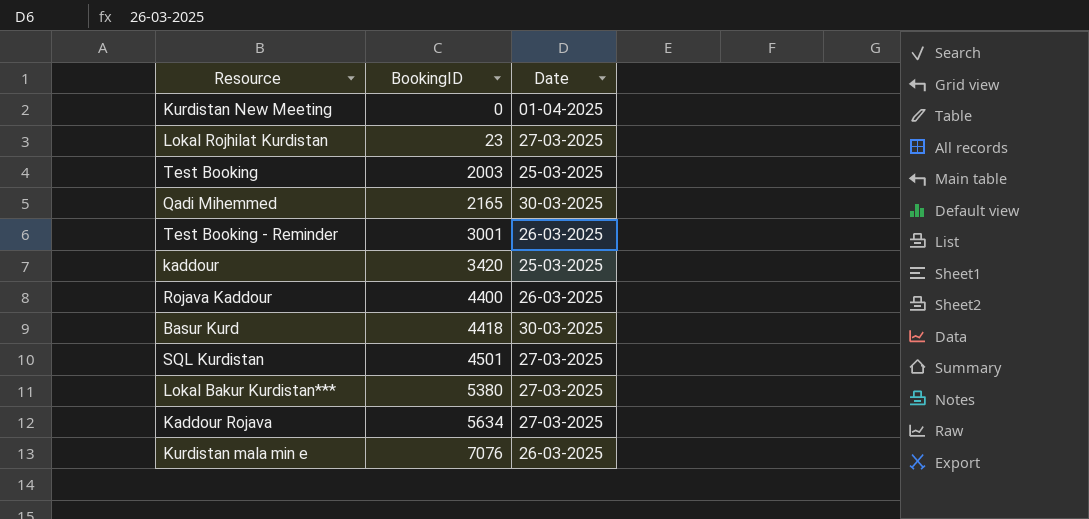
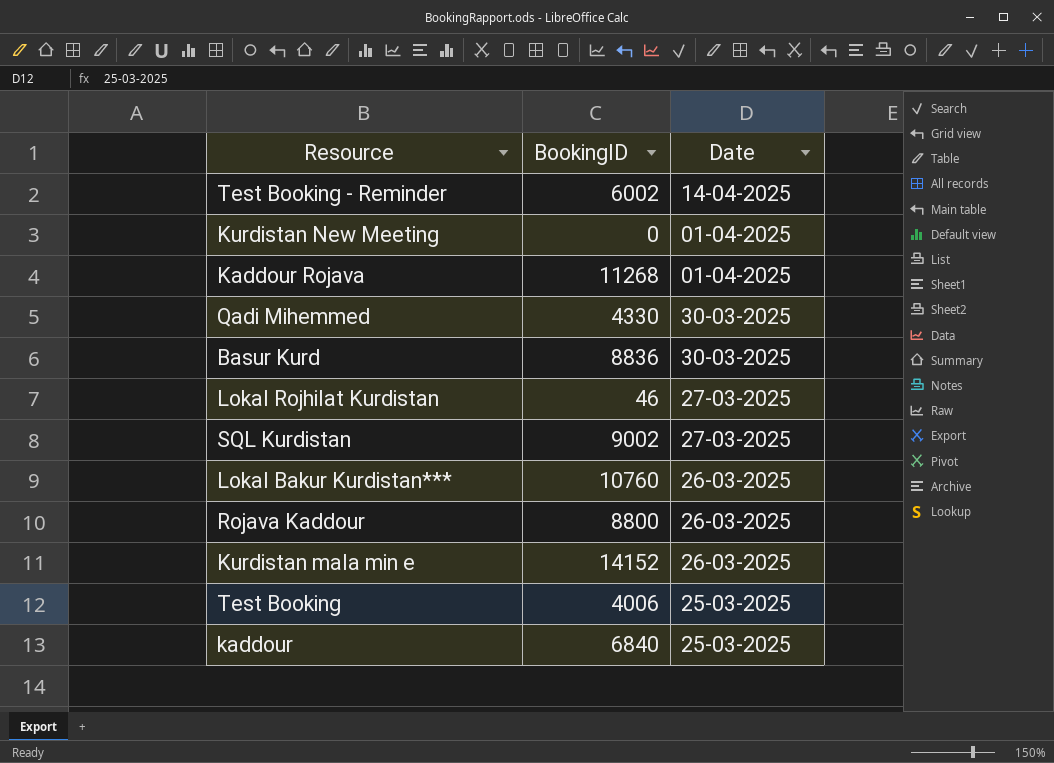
row order: BookingID ascending -> Date descending
Test Booking - Reminder | BookingID: 3001 -> 6002
Test Booking - Reminder | Date: 26-03-2025 -> 14-04-2025
Kaddour Rojava | BookingID: 5634 -> 11268
Kaddour Rojava | Date: 27-03-2025 -> 01-04-2025
Qadi Mihemmed | BookingID: 2165 -> 4330
Basur Kurd | BookingID: 4418 -> 8836
Lokal Rojhilat Kurdistan | BookingID: 23 -> 46
SQL Kurdistan | BookingID: 4501 -> 9002
Lokal Bakur Kurdistan*** | BookingID: 5380 -> 10760
Lokal Bakur Kurdistan*** | Date: 27-03-2025 -> 26-03-2025
Rojava Kaddour | BookingID: 4400 -> 8800
Kurdistan mala min e | BookingID: 7076 -> 14152
Test Booking | BookingID: 2003 -> 4006
kaddour | BookingID: 3420 -> 6840

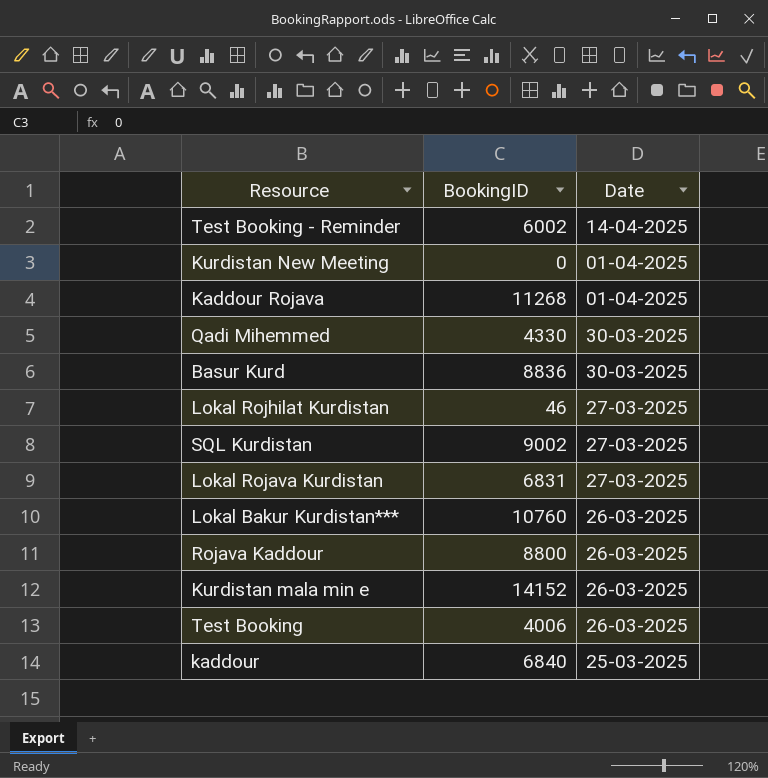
row Lokal Rojava Kurdistan: none -> 6831 | 27-03-2025
Test Booking | Date: 25-03-2025 -> 26-03-2025

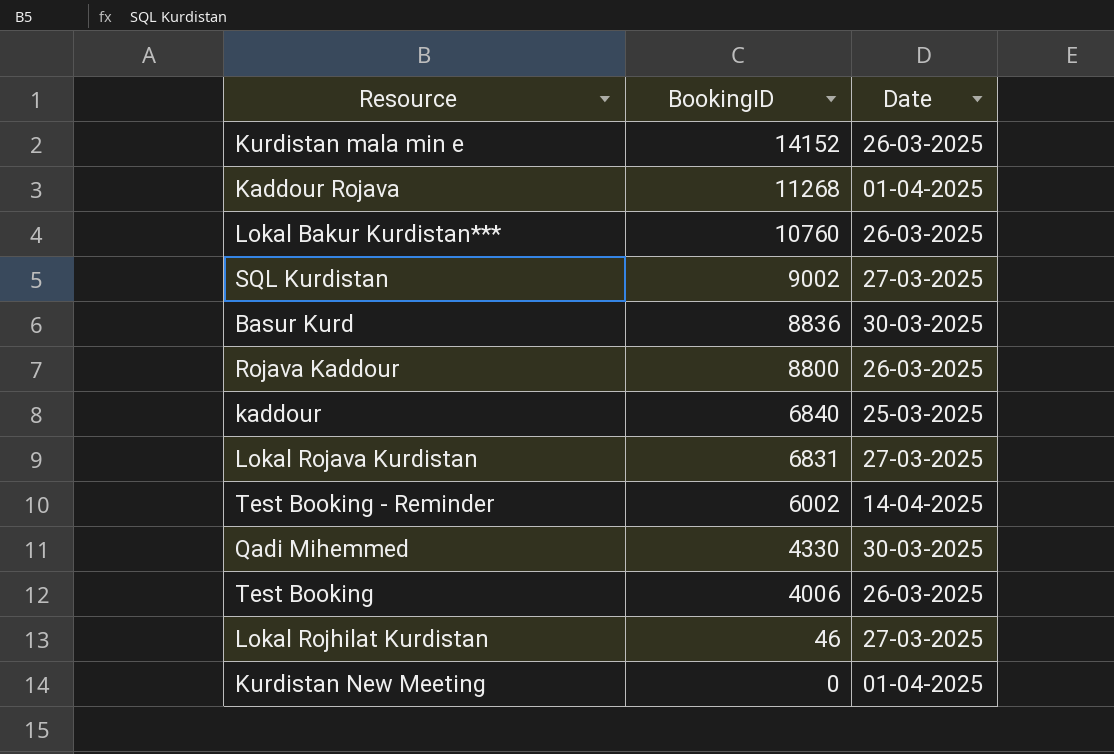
row order: Date descending -> BookingID descending

